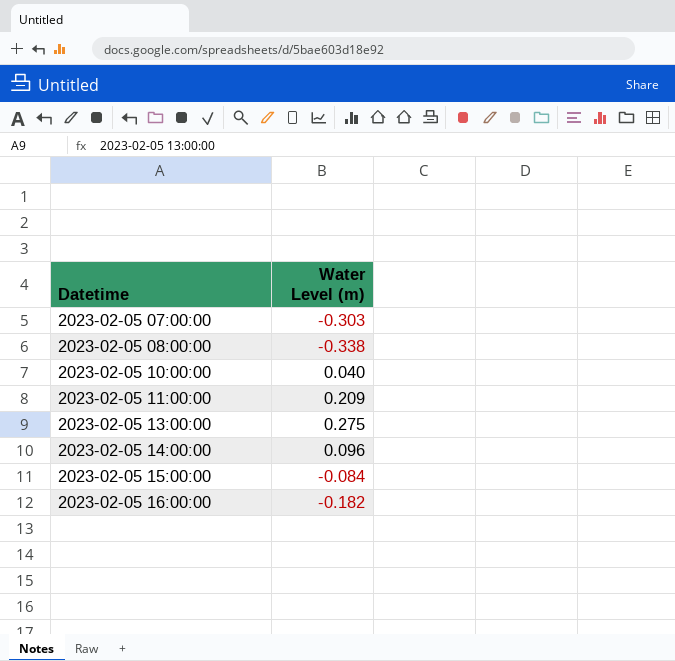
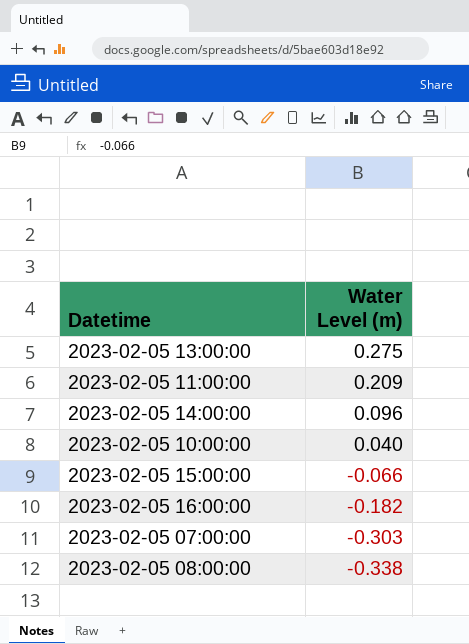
row order: Datetime ascending -> Water Level (m) descending
2023-02-05 15:00:00 | Water Level (m): -0.084 -> -0.066

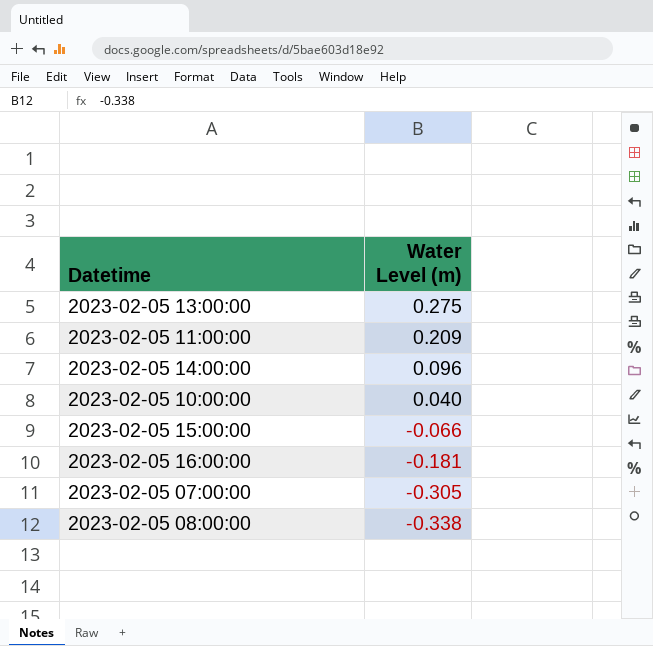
2023-02-05 16:00:00 | Water Level (m): -0.182 -> -0.181
2023-02-05 07:00:00 | Water Level (m): -0.303 -> -0.305

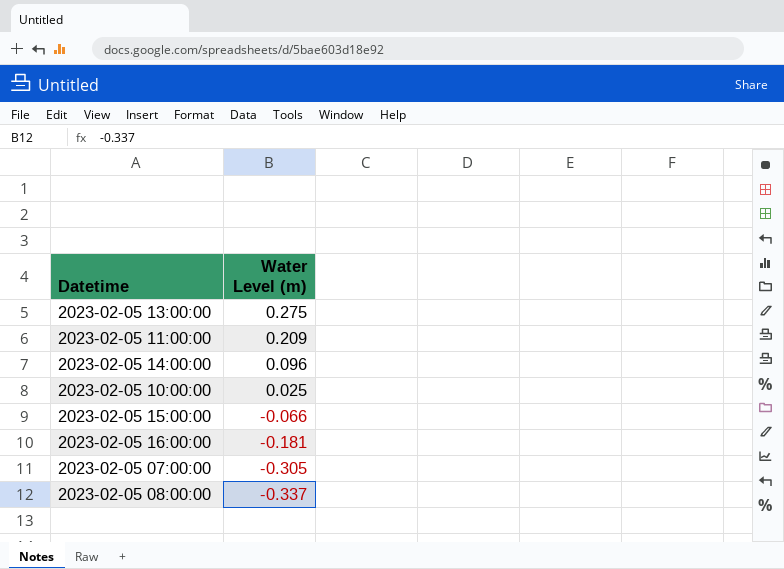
2023-02-05 10:00:00 | Water Level (m): 0.040 -> 0.025
2023-02-05 08:00:00 | Water Level (m): -0.338 -> -0.337

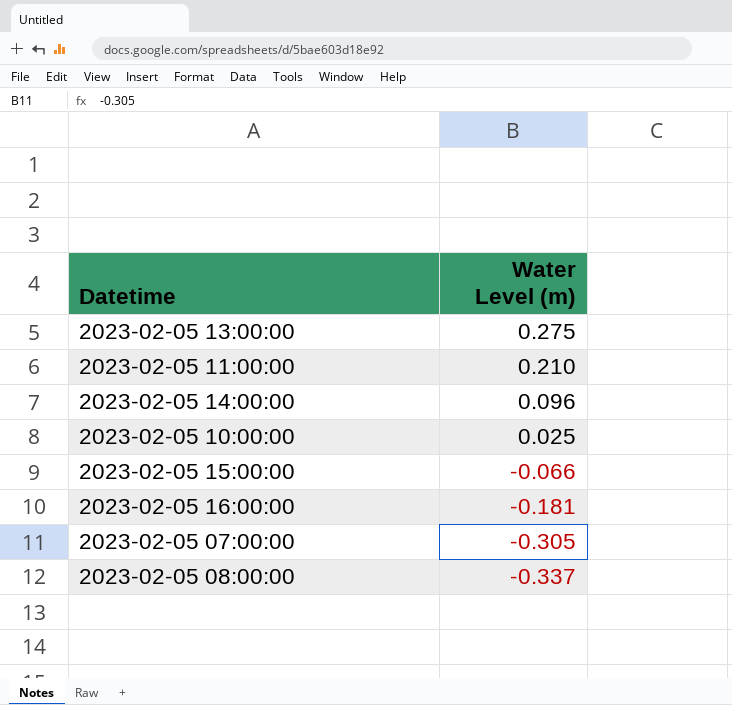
2023-02-05 11:00:00 | Water Level (m): 0.209 -> 0.210

